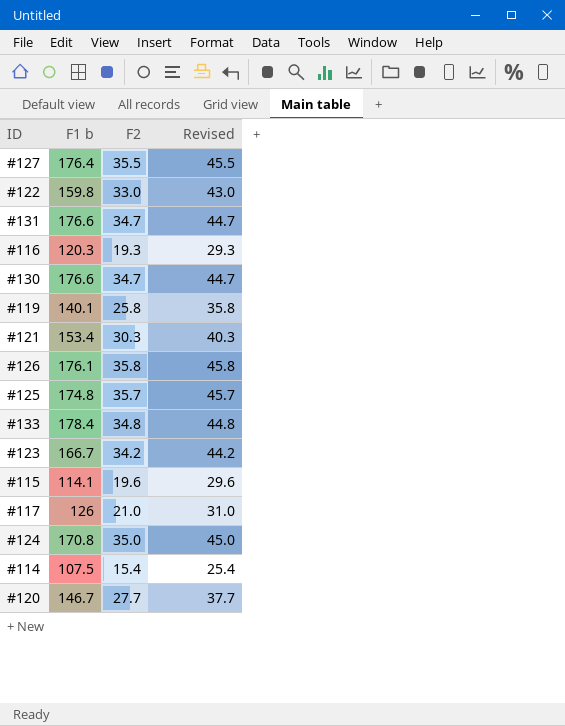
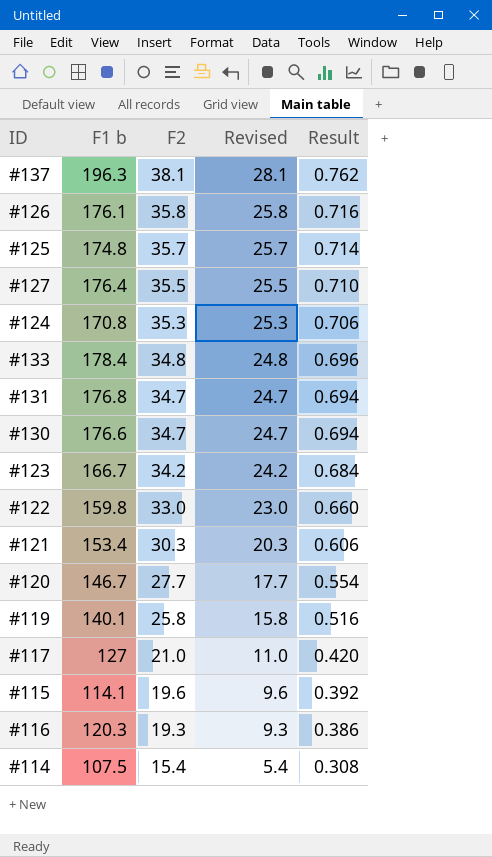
row order: none -> F2 descending
column Revised | formula: [F2] + 10 -> [F2] - 10
column Result | formula: none -> [F2] * 0.02
row #137: none -> 196.3 | 38.1 | 28.1 | 0.762
#124 | F2: 35.0 -> 35.3
#131 | F1 b: 176.6 -> 176.8
#117 | F1 b: 126 -> 127

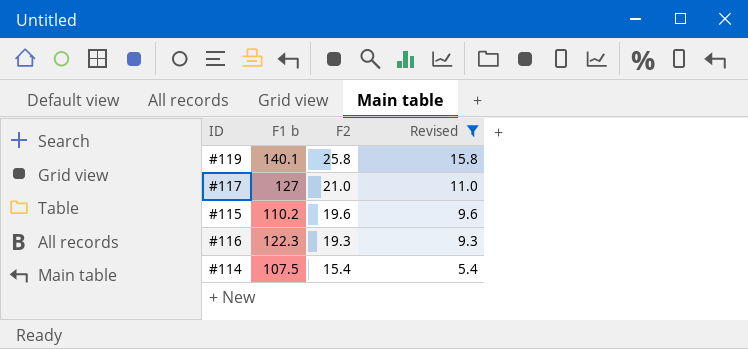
filter: none -> Revised <= 15.8
column Result | formula: [F2] * 0.02 -> none
#115 | F1 b: 114.1 -> 110.2
#116 | F1 b: 120.3 -> 122.3

